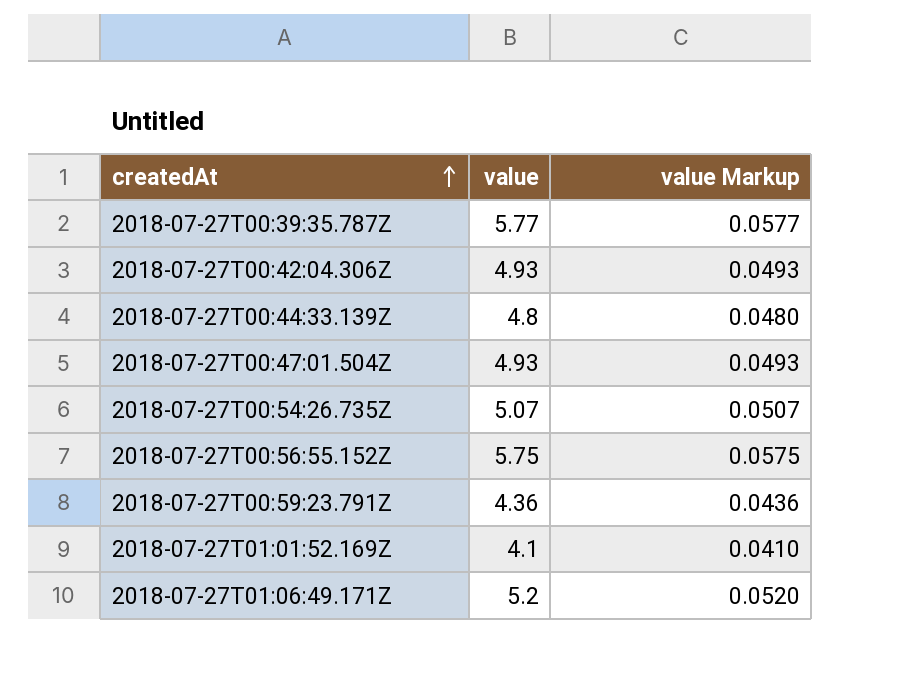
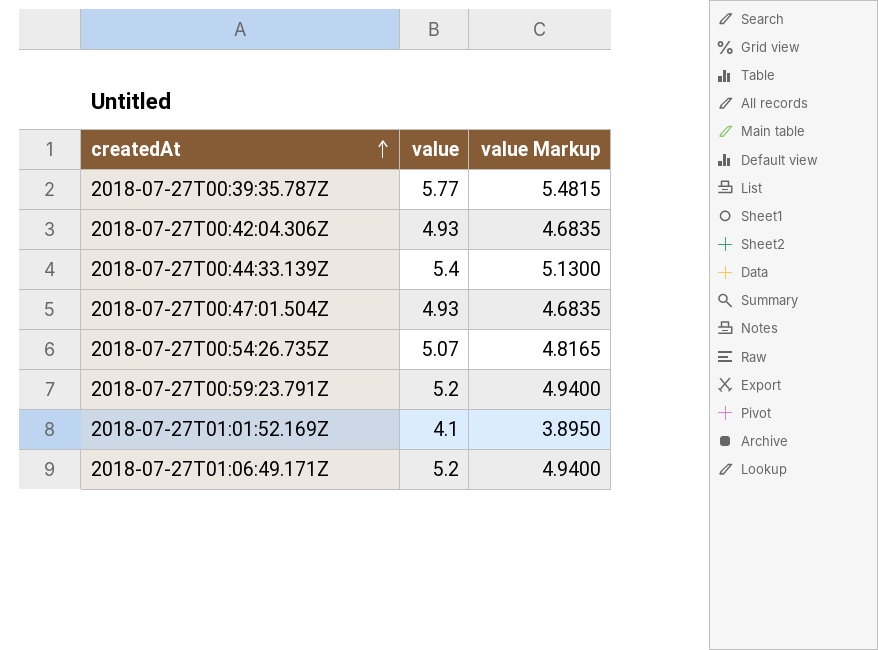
column value Markup | formula: [value] * 0.01 -> [value] * 0.95
row 2018-07-27T00:56:55.152Z: 5.75 | 0.0575 -> none
2018-07-27T00:44:33.139Z | value: 4.8 -> 5.4
2018-07-27T00:59:23.791Z | value: 4.36 -> 5.2

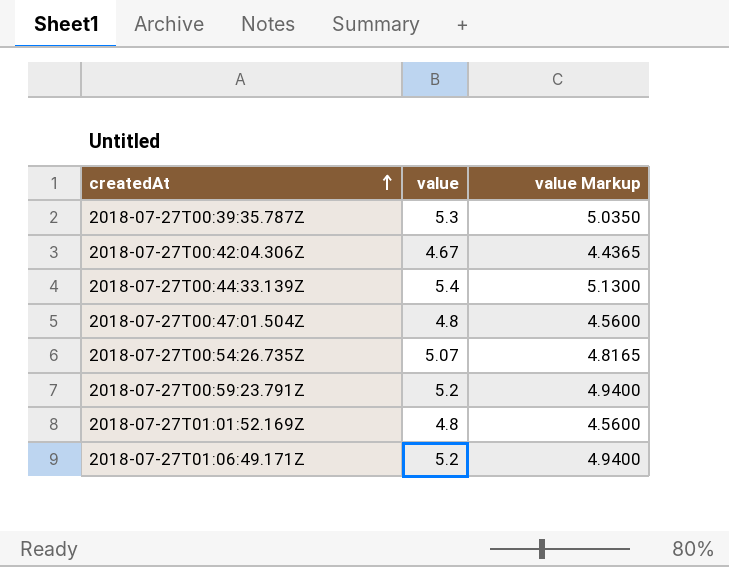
2018-07-27T00:39:35.787Z | value: 5.77 -> 5.3
2018-07-27T00:39:35.787Z | value Markup: 5.4815 -> 5.0350
2018-07-27T00:42:04.306Z | value: 4.93 -> 4.67
2018-07-27T00:42:04.306Z | value Markup: 4.6835 -> 4.4365
2018-07-27T00:47:01.504Z | value: 4.93 -> 4.8
2018-07-27T00:47:01.504Z | value Markup: 4.6835 -> 4.5600
2018-07-27T01:01:52.169Z | value: 4.1 -> 4.8
2018-07-27T01:01:52.169Z | value Markup: 3.8950 -> 4.5600

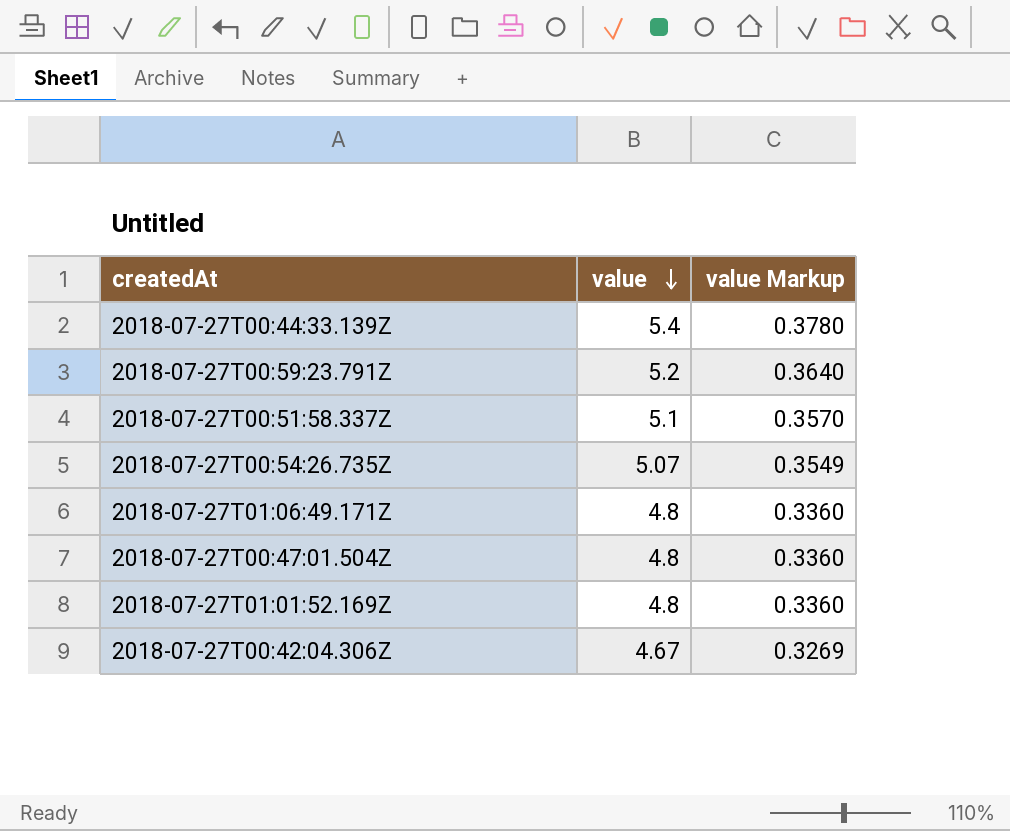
row order: createdAt ascending -> value descending
column value Markup | formula: [value] * 0.95 -> [value] * 0.07
row 2018-07-27T00:39:35.787Z: 5.3 | 5.0350 -> none
row 2018-07-27T00:51:58.337Z: none -> 5.1 | 0.3570
2018-07-27T01:06:49.171Z | value: 5.2 -> 4.8

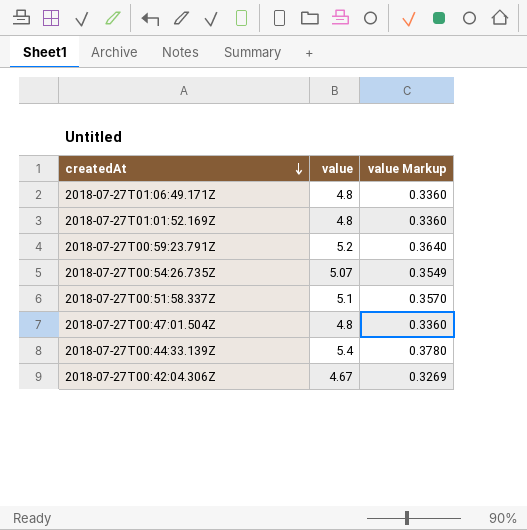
row order: value descending -> createdAt descending

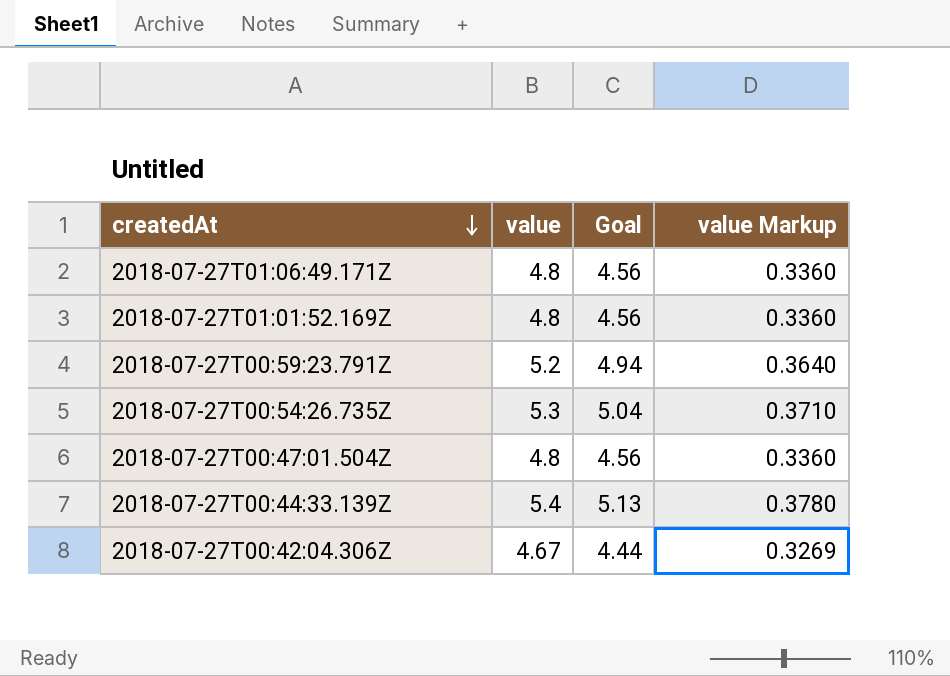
column Goal | formula: none -> [value] * 0.95
row 2018-07-27T00:51:58.337Z: 5.1 | 0.3570 -> none
2018-07-27T00:54:26.735Z | value: 5.07 -> 5.3
2018-07-27T00:54:26.735Z | value Markup: 0.3549 -> 0.3710

